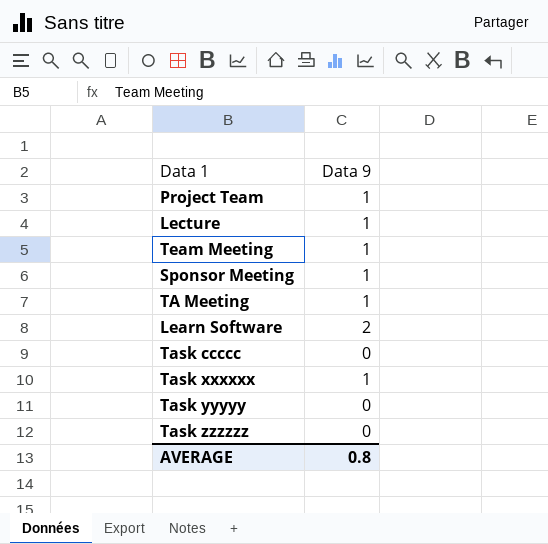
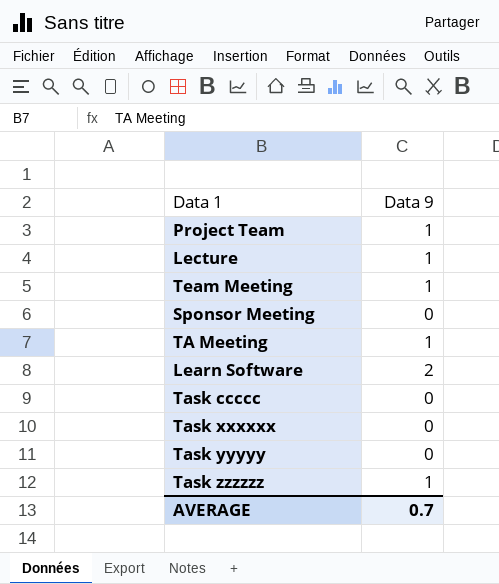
Sponsor Meeting | Data 9: 1 -> 0
Task xxxxxx | Data 9: 1 -> 0
Task zzzzzz | Data 9: 0 -> 1
AVERAGE | Data 9: 0.8 -> 0.7

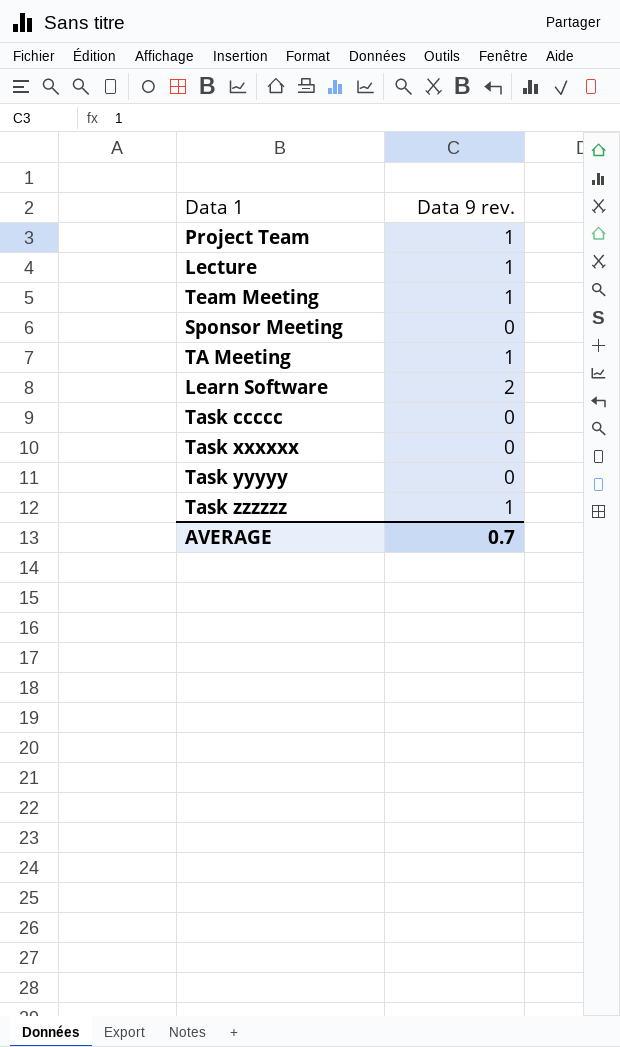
column name: Data 9 -> Data 9 rev.

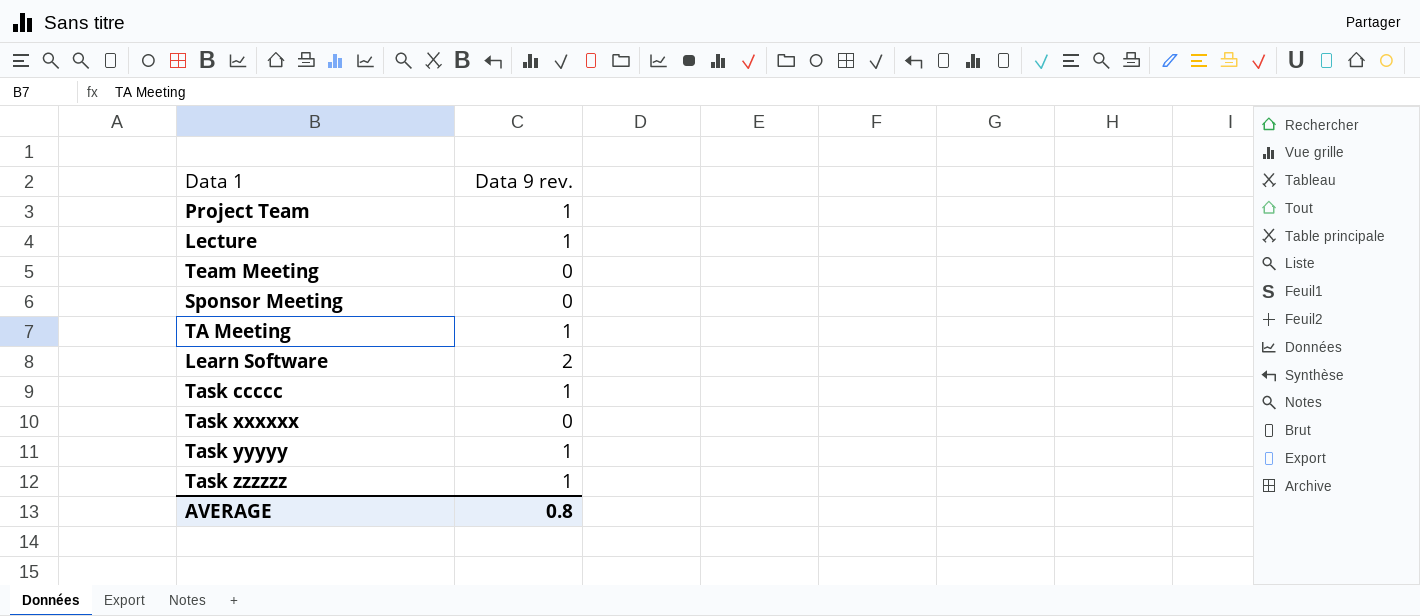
Team Meeting | Data 9 rev.: 1 -> 0
Task ccccc | Data 9 rev.: 0 -> 1
Task yyyyy | Data 9 rev.: 0 -> 1
AVERAGE | Data 9 rev.: 0.7 -> 0.8

